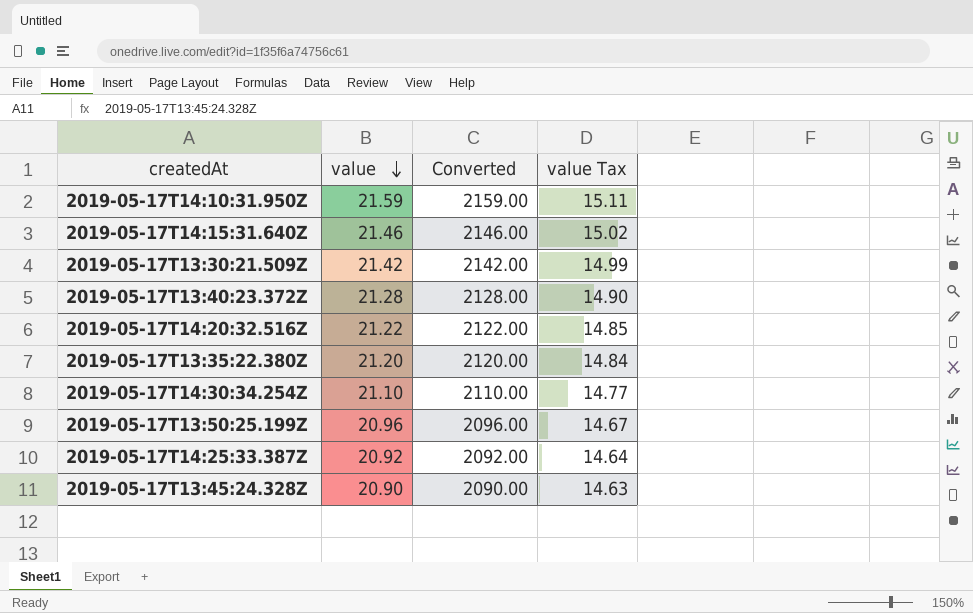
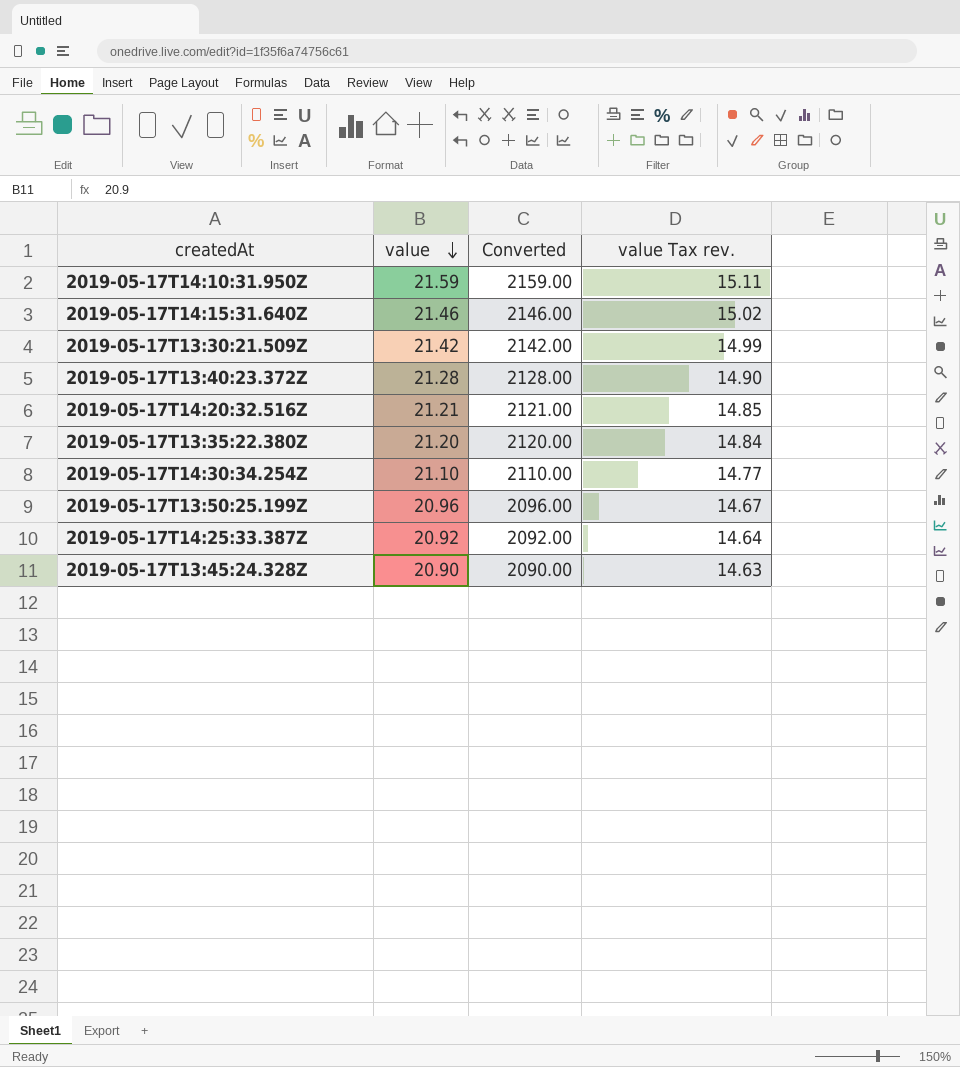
column name: value Tax -> value Tax rev.
2019-05-17T14:20:32.516Z | value: 21.22 -> 21.21
2019-05-17T14:20:32.516Z | Converted: 2122.00 -> 2121.00

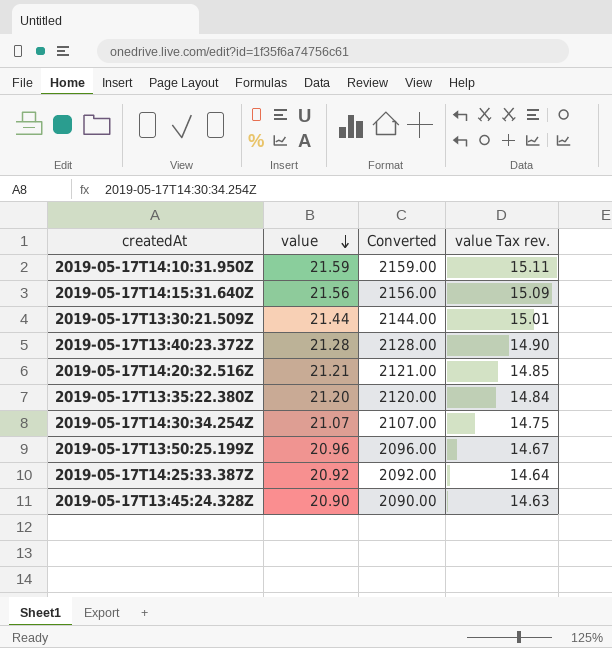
2019-05-17T14:15:31.640Z | value: 21.46 -> 21.56
2019-05-17T14:15:31.640Z | Converted: 2146.00 -> 2156.00
2019-05-17T14:15:31.640Z | value Tax rev.: 15.02 -> 15.09
2019-05-17T13:30:21.509Z | value: 21.42 -> 21.44
2019-05-17T13:30:21.509Z | Converted: 2142.00 -> 2144.00
2019-05-17T13:30:21.509Z | value Tax rev.: 14.99 -> 15.01
2019-05-17T14:30:34.254Z | value: 21.10 -> 21.07
2019-05-17T14:30:34.254Z | Converted: 2110.00 -> 2107.00
2019-05-17T14:30:34.254Z | value Tax rev.: 14.77 -> 14.75

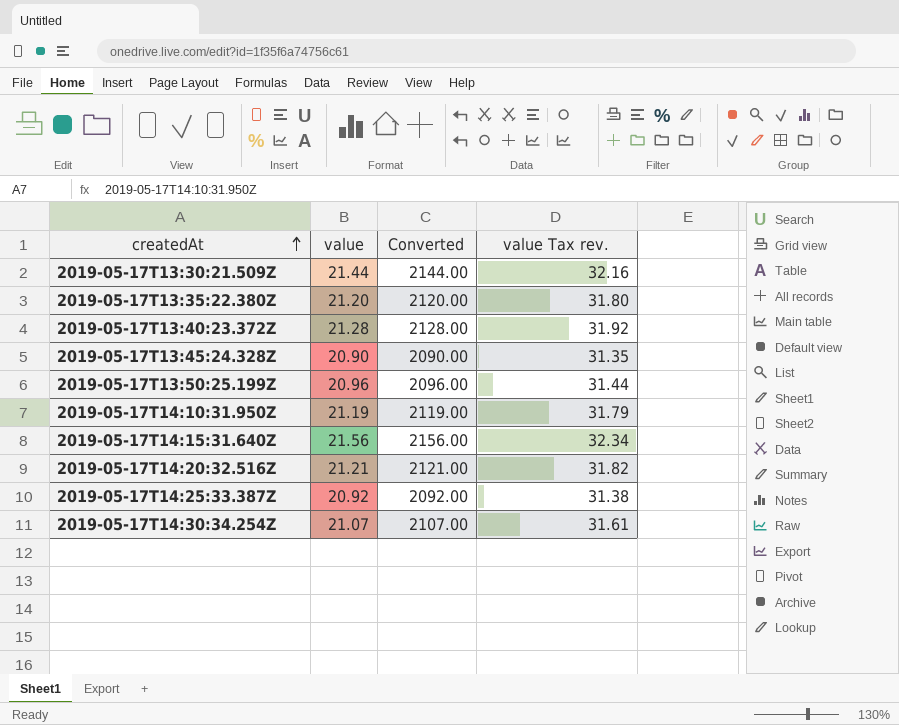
row order: value descending -> createdAt ascending
column value Tax rev. | formula: [value] * 0.7 -> [value] * 1.5
2019-05-17T14:10:31.950Z | value: 21.59 -> 21.19
2019-05-17T14:10:31.950Z | Converted: 2159.00 -> 2119.00

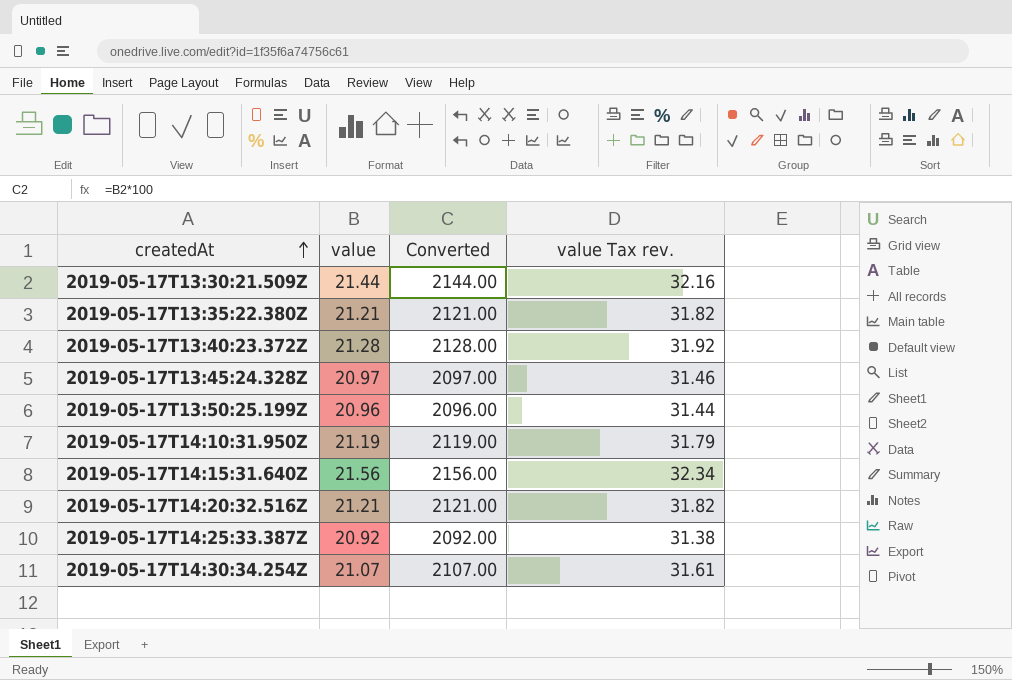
2019-05-17T13:35:22.380Z | value: 21.20 -> 21.21
2019-05-17T13:35:22.380Z | Converted: 2120.00 -> 2121.00
2019-05-17T13:35:22.380Z | value Tax rev.: 31.80 -> 31.82
2019-05-17T13:45:24.328Z | value: 20.90 -> 20.97
2019-05-17T13:45:24.328Z | Converted: 2090.00 -> 2097.00
2019-05-17T13:45:24.328Z | value Tax rev.: 31.35 -> 31.46

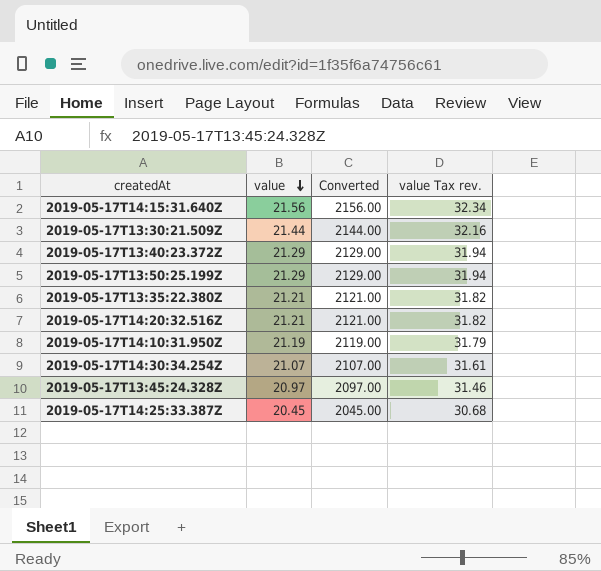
row order: createdAt ascending -> value descending
2019-05-17T13:40:23.372Z | value: 21.28 -> 21.29
2019-05-17T13:40:23.372Z | Converted: 2128.00 -> 2129.00
2019-05-17T13:40:23.372Z | value Tax rev.: 31.92 -> 31.94
2019-05-17T13:50:25.199Z | value: 20.96 -> 21.29
2019-05-17T13:50:25.199Z | Converted: 2096.00 -> 2129.00
2019-05-17T13:50:25.199Z | value Tax rev.: 31.44 -> 31.94
2019-05-17T14:25:33.387Z | value: 20.92 -> 20.45
2019-05-17T14:25:33.387Z | Converted: 2092.00 -> 2045.00
2019-05-17T14:25:33.387Z | value Tax rev.: 31.38 -> 30.68

